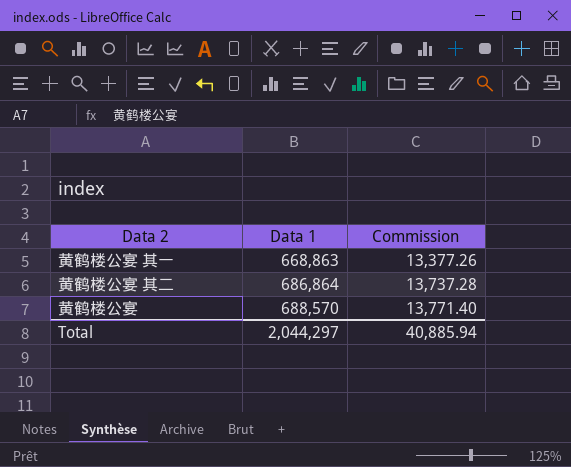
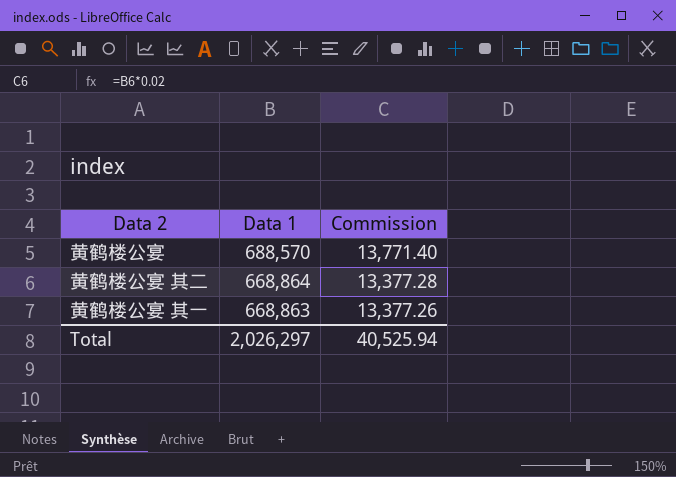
row order: Data 1 ascending -> Data 1 descending
黄鹤楼公宴 其二 | Data 1: 686,864 -> 668,864
黄鹤楼公宴 其二 | Commission: 13,737.28 -> 13,377.28
Total | Data 1: 2,044,297 -> 2,026,297
Total | Commission: 40,885.94 -> 40,525.94

